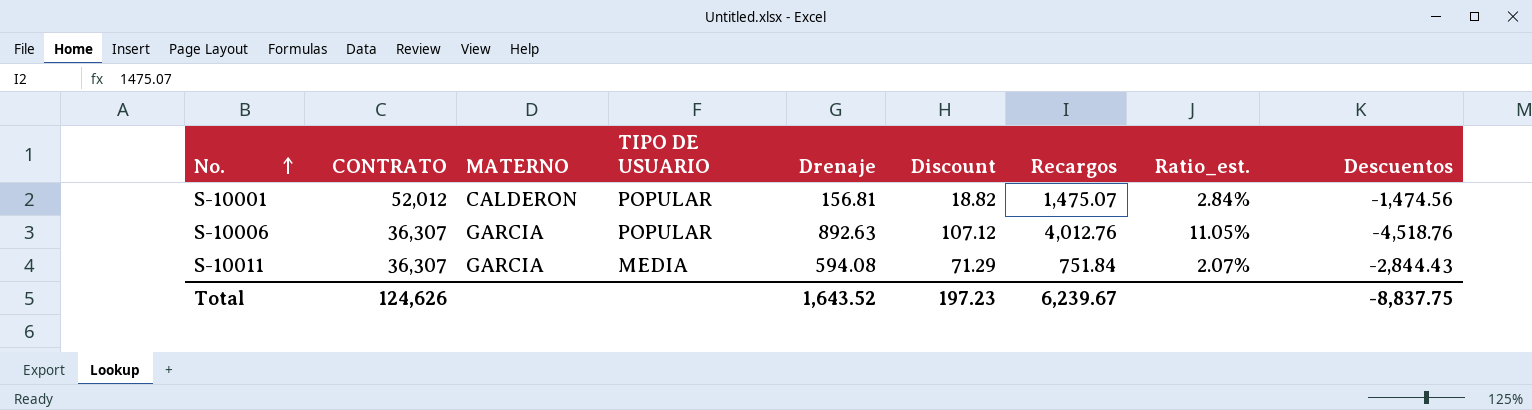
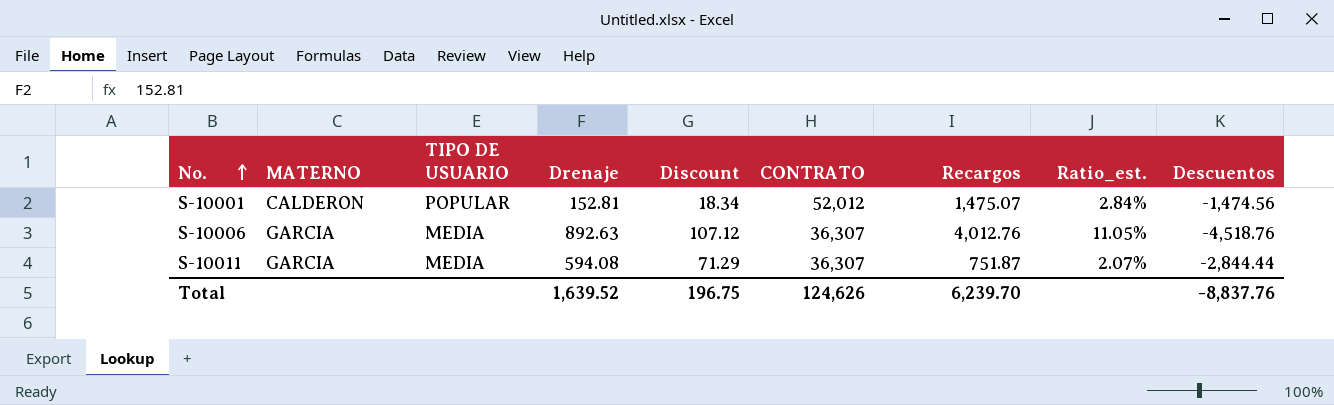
column CONTRATO | position: 2 -> 6
S-10001 | Drenaje: 156.81 -> 152.81
S-10001 | Discount: 18.82 -> 18.34
S-10006 | TIPO DE USUARIO: POPULAR -> MEDIA
S-10011 | Recargos: 751.84 -> 751.87
S-10011 | Descuentos: -2,844.43 -> -2,844.44
Total | Drenaje: 1,643.52 -> 1,639.52
Total | Discount: 197.23 -> 196.75
Total | Recargos: 6,239.67 -> 6,239.70
Total | Descuentos: -8,837.75 -> -8,837.76

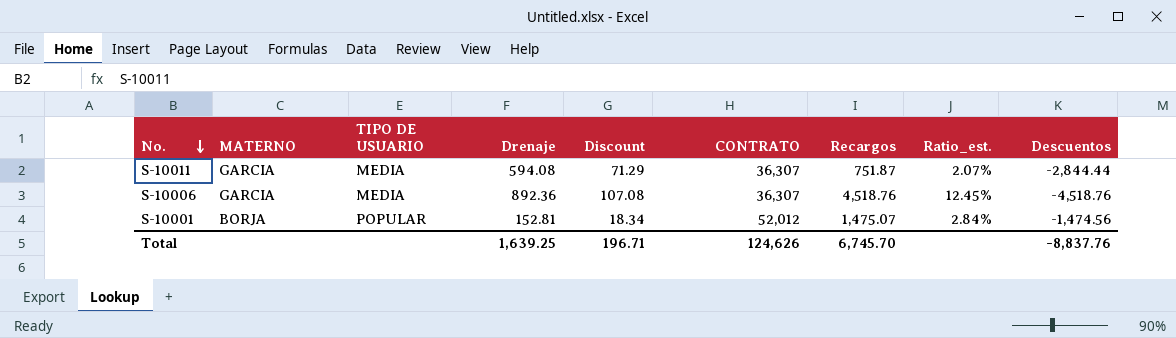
row order: No. ascending -> No. descending
S-10006 | Drenaje: 892.63 -> 892.36
S-10006 | Discount: 107.12 -> 107.08
S-10006 | Recargos: 4,012.76 -> 4,518.76
S-10006 | Ratio_est.: 11.05% -> 12.45%
S-10001 | MATERNO: CALDERON -> BORJA
Total | Drenaje: 1,639.52 -> 1,639.25
Total | Discount: 196.75 -> 196.71
Total | Recargos: 6,239.70 -> 6,745.70

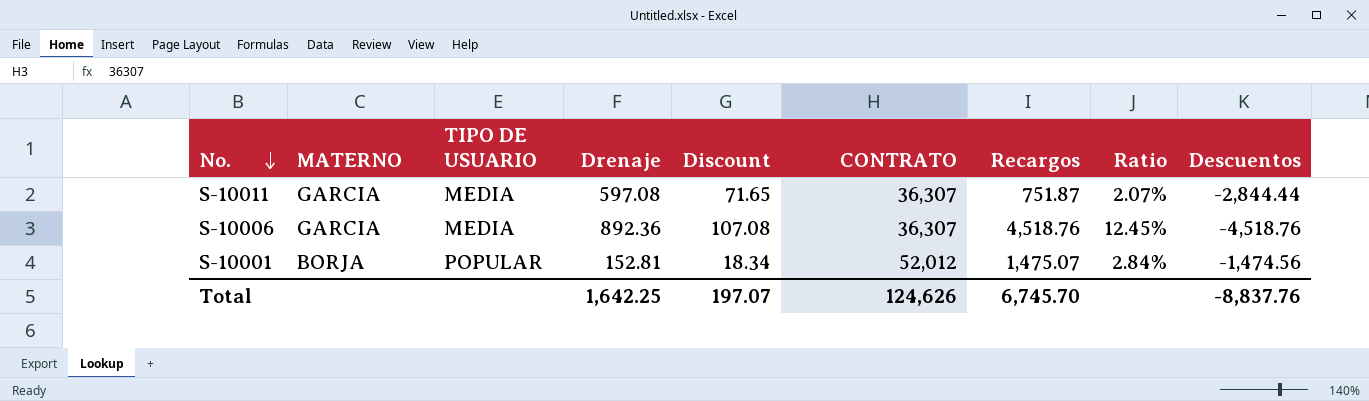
column name: Ratio_est. -> Ratio
S-10011 | Drenaje: 594.08 -> 597.08
S-10011 | Discount: 71.29 -> 71.65
Total | Drenaje: 1,639.25 -> 1,642.25
Total | Discount: 196.71 -> 197.07

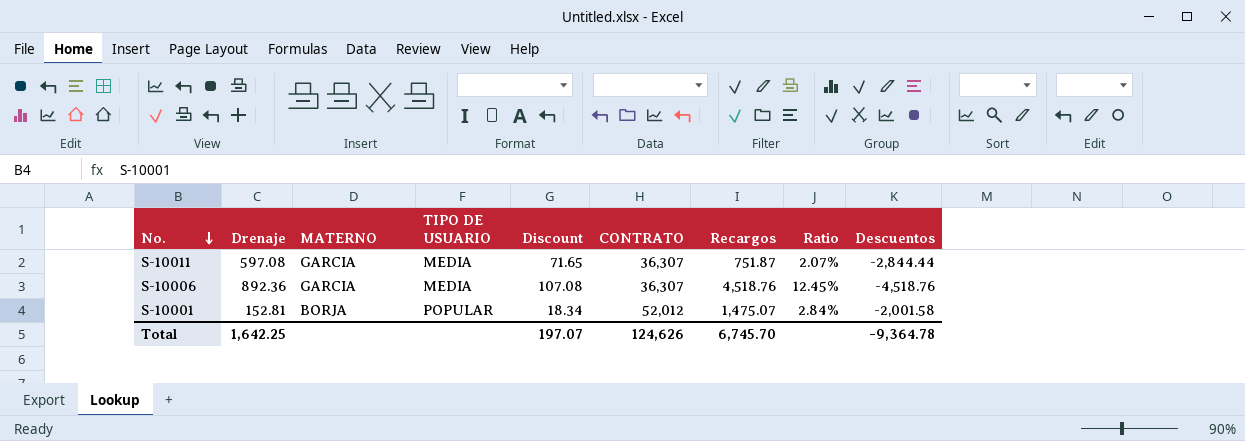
column Drenaje | position: 4 -> 2
S-10001 | Descuentos: -1,474.56 -> -2,001.58
Total | Descuentos: -8,837.76 -> -9,364.78

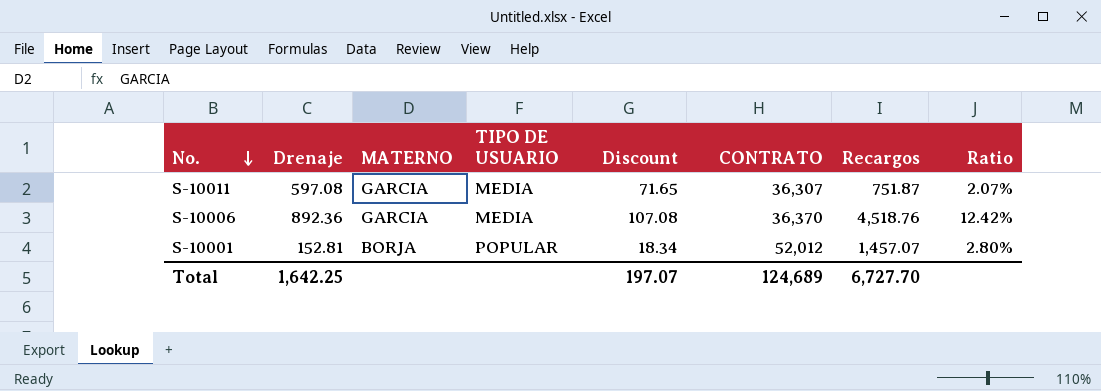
column Descuentos | position: 9 -> none
S-10006 | CONTRATO: 36,307 -> 36,370
S-10006 | Ratio: 12.45% -> 12.42%
S-10001 | Recargos: 1,475.07 -> 1,457.07
S-10001 | Ratio: 2.84% -> 2.80%
Total | CONTRATO: 124,626 -> 124,689
Total | Recargos: 6,745.70 -> 6,727.70

